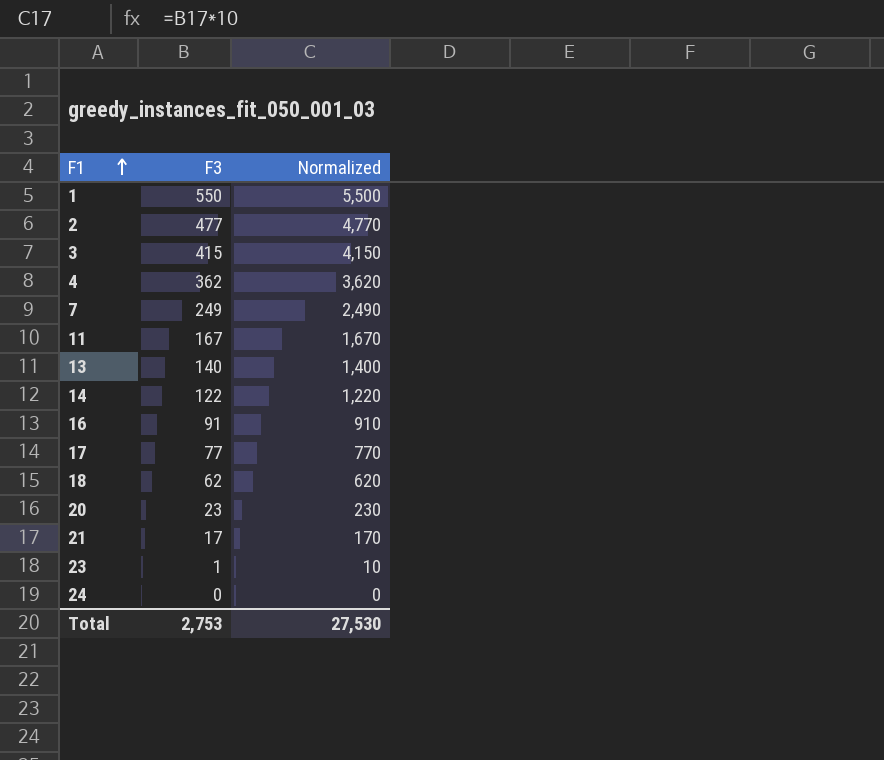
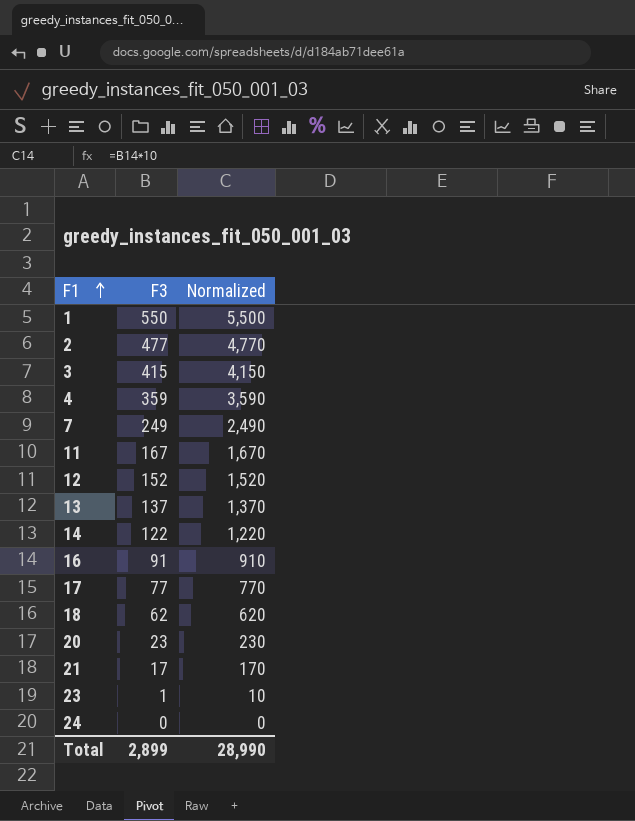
4 | F3: 362 -> 359
4 | Normalized: 3,620 -> 3,590
row 12: none -> 152 | 1,520
13 | F3: 140 -> 137
13 | Normalized: 1,400 -> 1,370
Total | F3: 2,753 -> 2,899
Total | Normalized: 27,530 -> 28,990

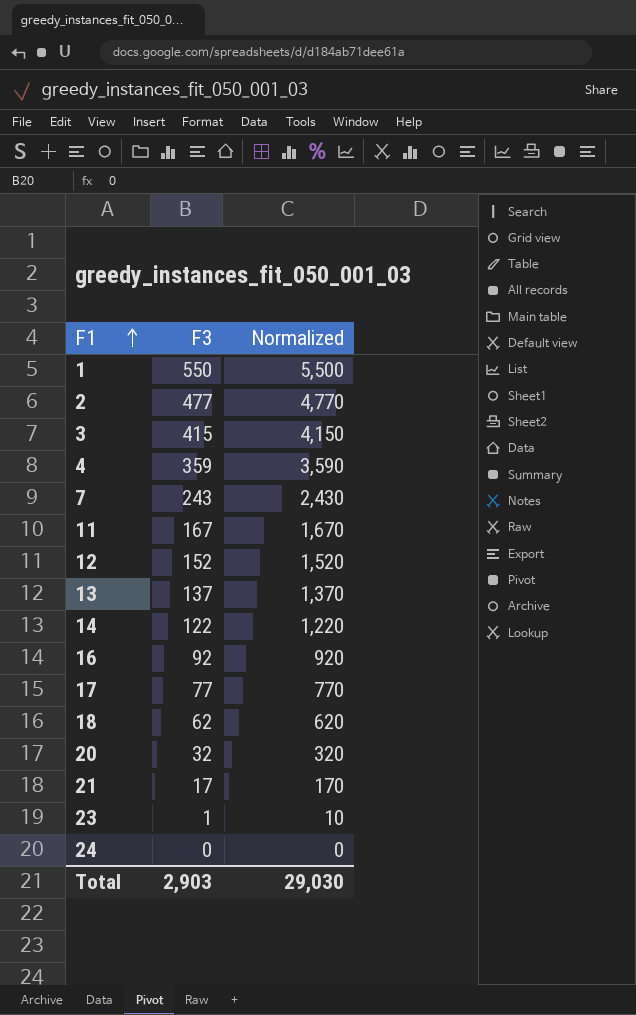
7 | F3: 249 -> 243
7 | Normalized: 2,490 -> 2,430
16 | F3: 91 -> 92
16 | Normalized: 910 -> 920
20 | F3: 23 -> 32
20 | Normalized: 230 -> 320
Total | F3: 2,899 -> 2,903
Total | Normalized: 28,990 -> 29,030

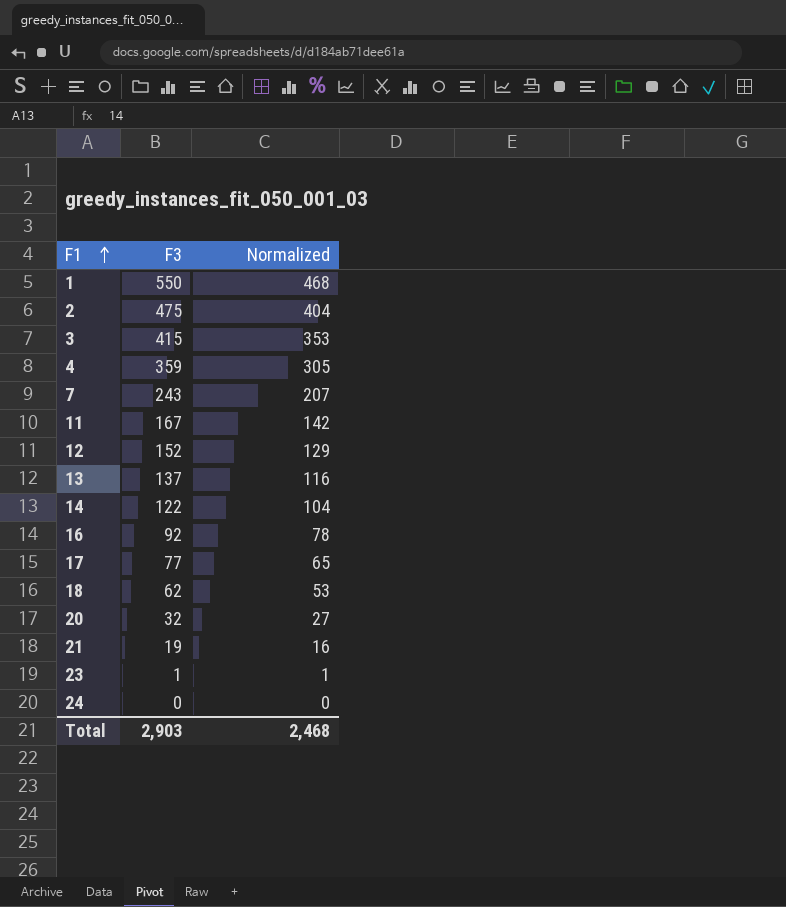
column Normalized | formula: [F3] * 10 -> [F3] * 0.85
2 | F3: 477 -> 475
21 | F3: 17 -> 19
Total | Normalized: 29,030 -> 2,468

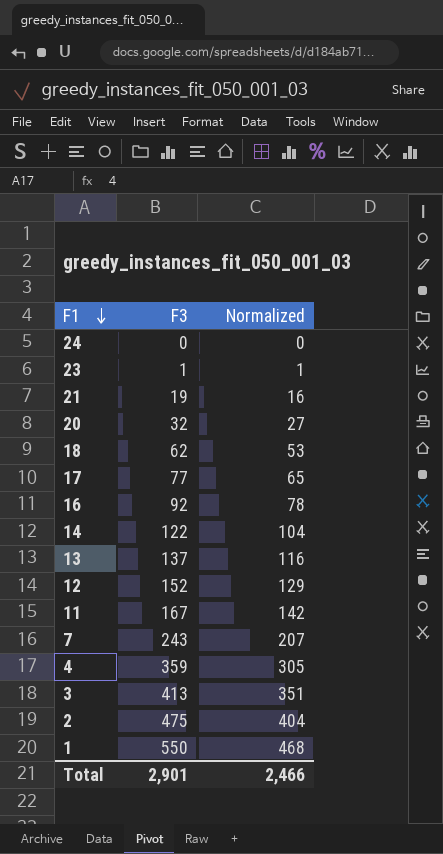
row order: F1 ascending -> F1 descending
3 | F3: 415 -> 413
3 | Normalized: 353 -> 351
Total | F3: 2,903 -> 2,901
Total | Normalized: 2,468 -> 2,466

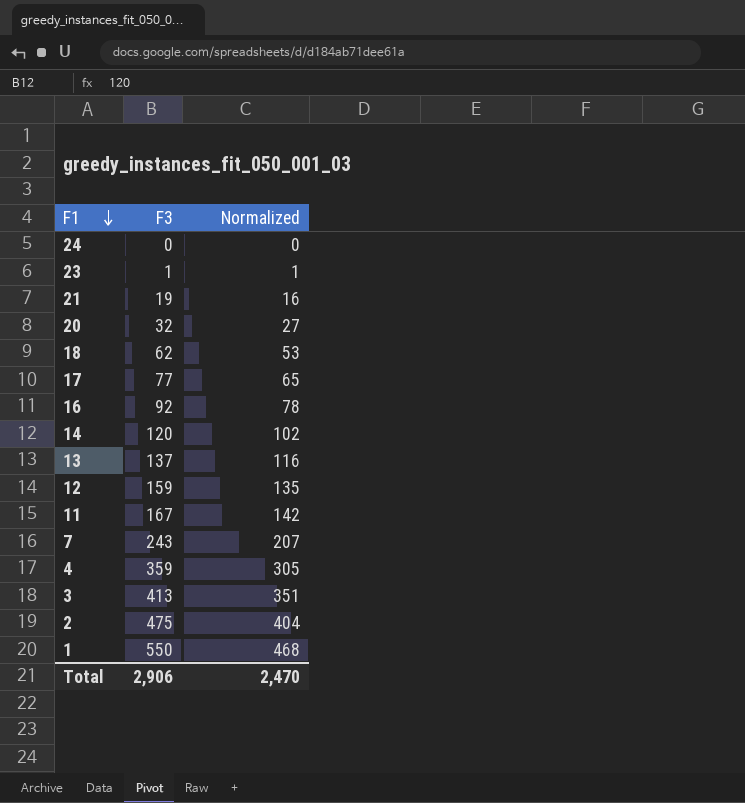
14 | F3: 122 -> 120
14 | Normalized: 104 -> 102
12 | F3: 152 -> 159
12 | Normalized: 129 -> 135
Total | F3: 2,901 -> 2,906
Total | Normalized: 2,466 -> 2,470

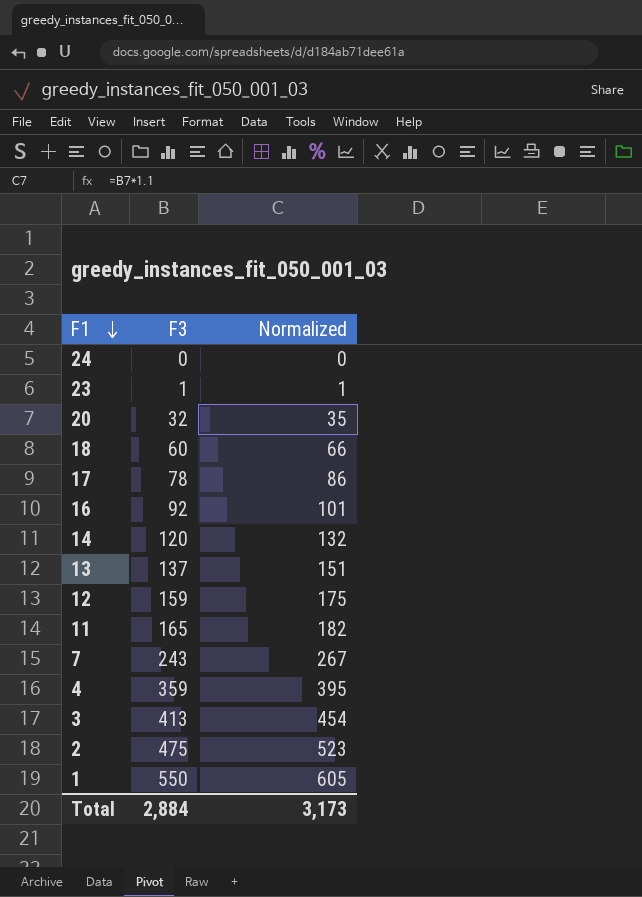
column Normalized | formula: [F3] * 0.85 -> [F3] * 1.1
row 21: 19 | 16 -> none
18 | F3: 62 -> 60
17 | F3: 77 -> 78
11 | F3: 167 -> 165
Total | F3: 2,906 -> 2,884
Total | Normalized: 2,470 -> 3,173

